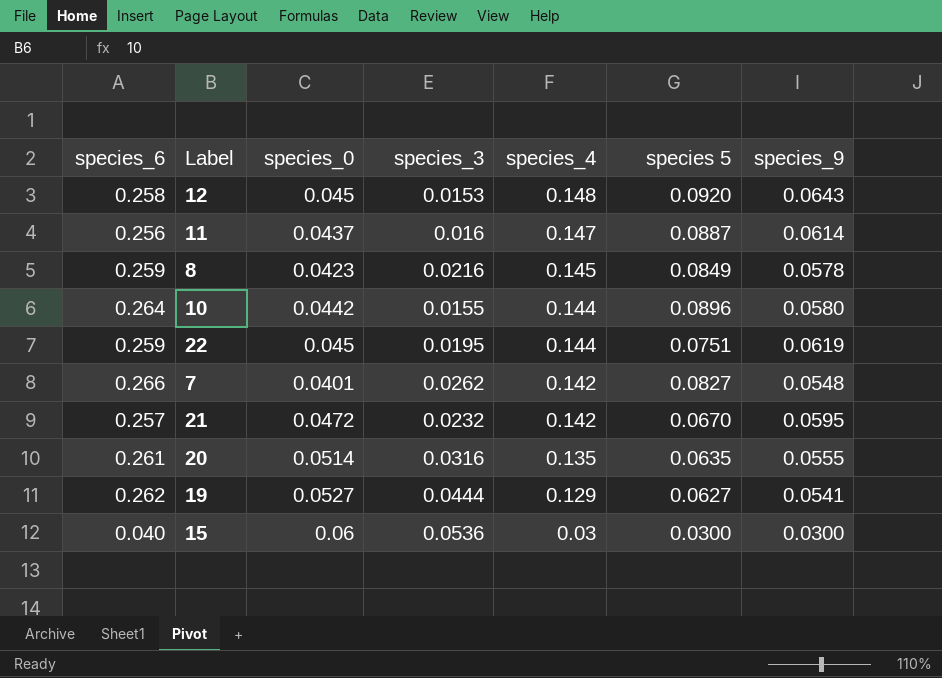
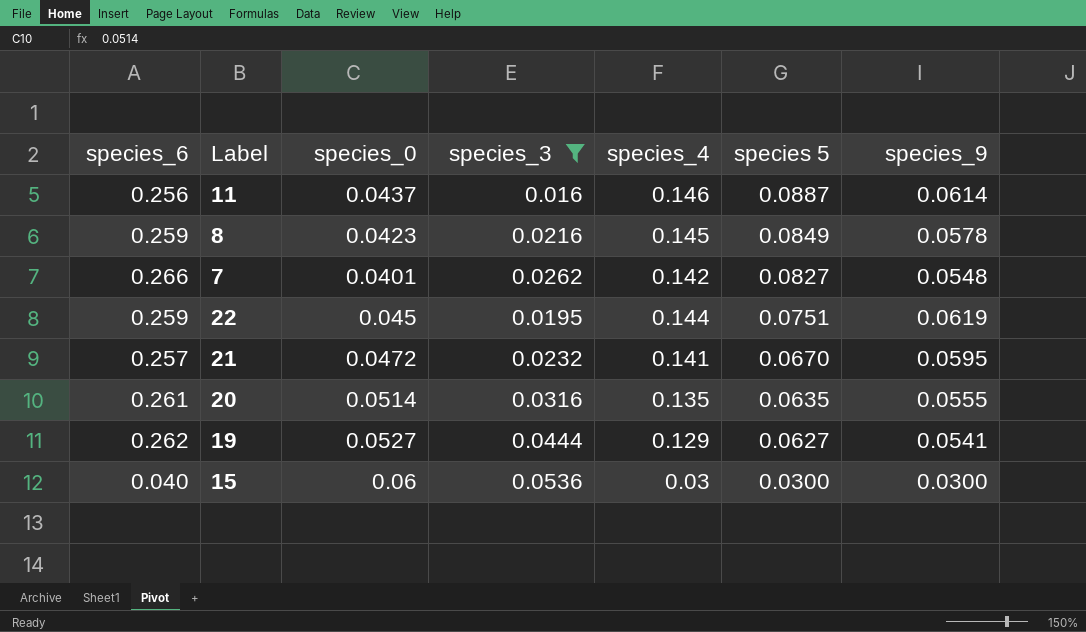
filter: none -> species_3 >= 0.016
row order: species_4 descending -> species 5 descending
11 | species_4: 0.147 -> 0.146
21 | species_4: 0.142 -> 0.141

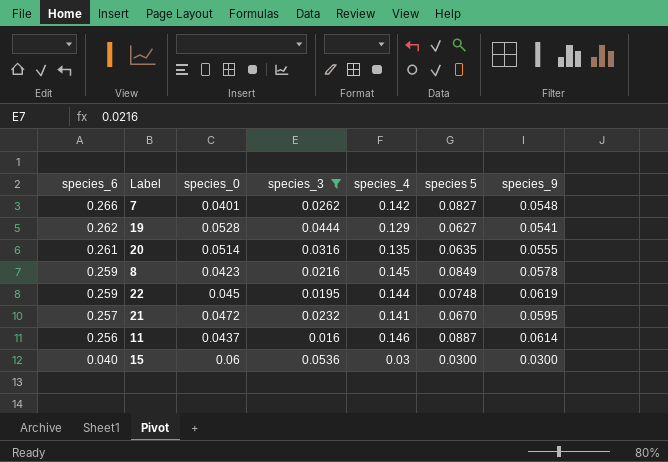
row order: species 5 descending -> species_6 descending
19 | species_0: 0.0527 -> 0.0528
22 | species 5: 0.0751 -> 0.0748

